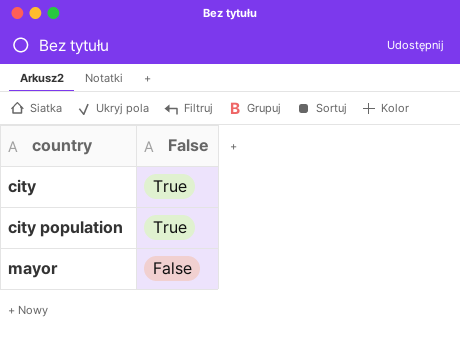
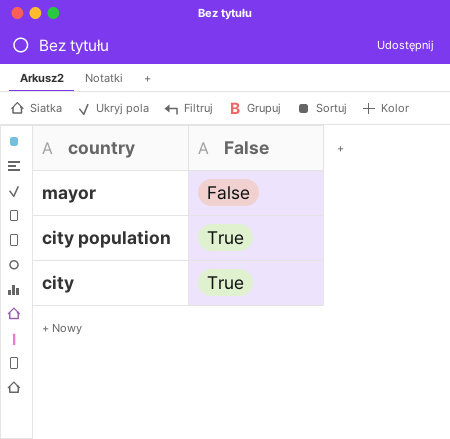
row order: country ascending -> country descending

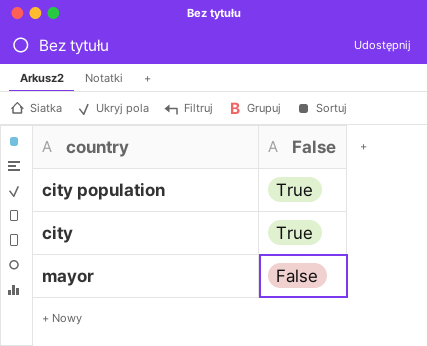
row order: country descending -> False descending

